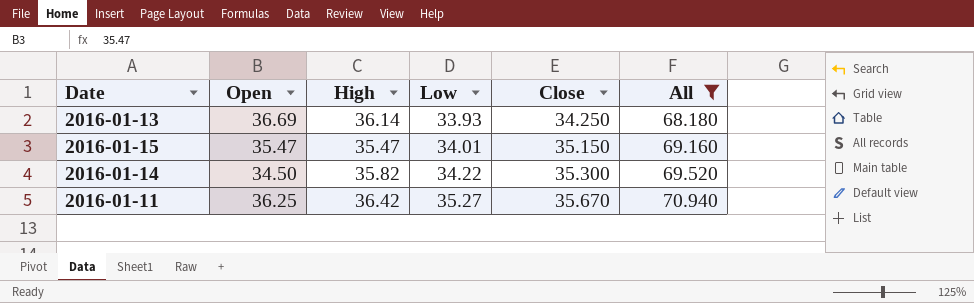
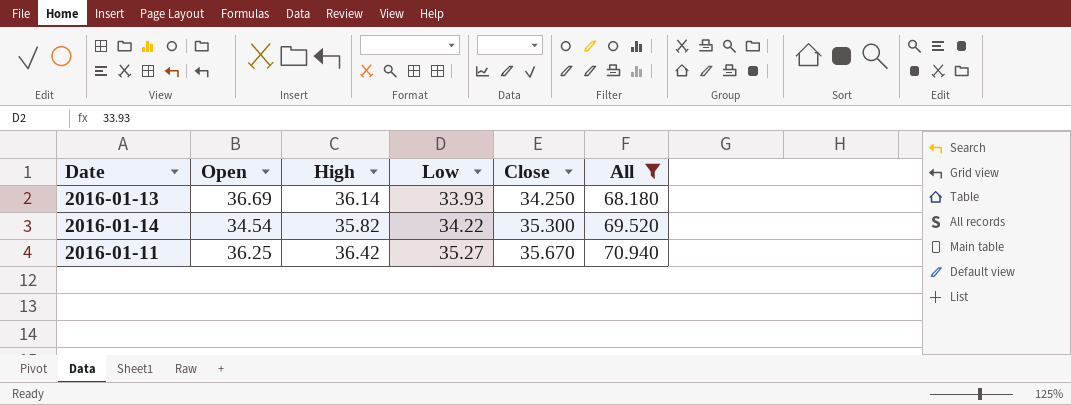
row 2016-01-15: 35.47 | 35.47 | 34.01 | 35.150 | 69.160 -> none
2016-01-14 | Open: 34.50 -> 34.54

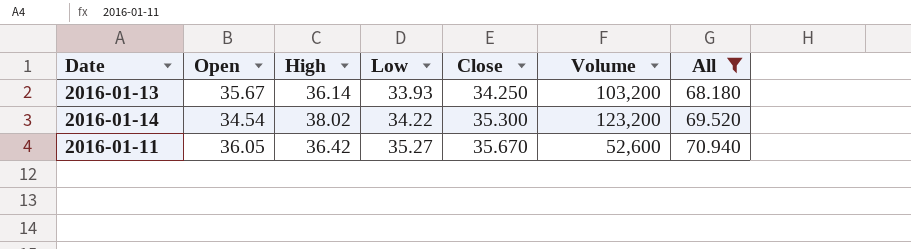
column Volume | position: none -> 6
2016-01-13 | Open: 36.69 -> 35.67
2016-01-14 | High: 35.82 -> 38.02
2016-01-11 | Open: 36.25 -> 36.05

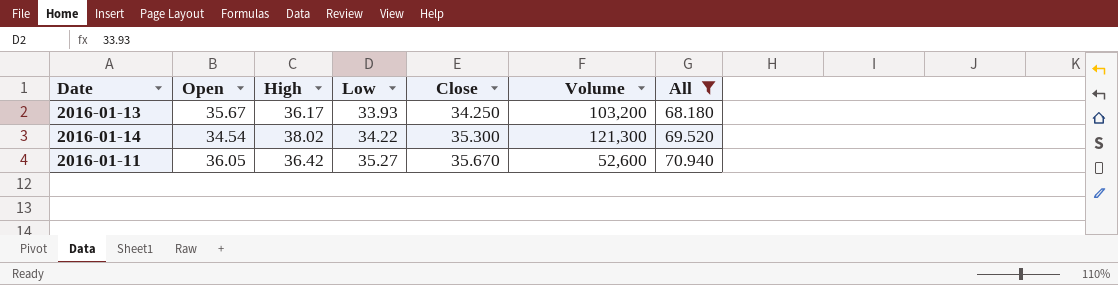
2016-01-13 | High: 36.14 -> 36.17
2016-01-14 | Volume: 123,200 -> 121,300

